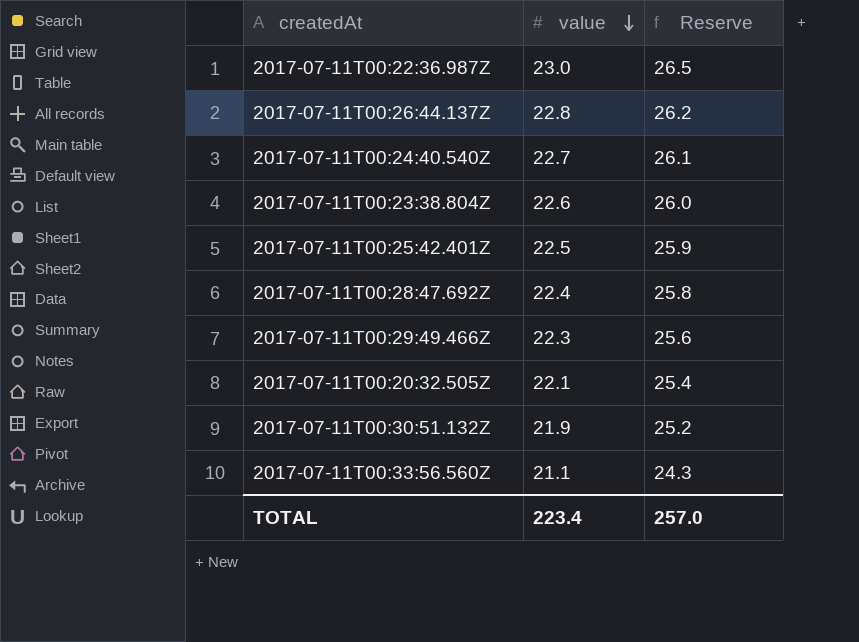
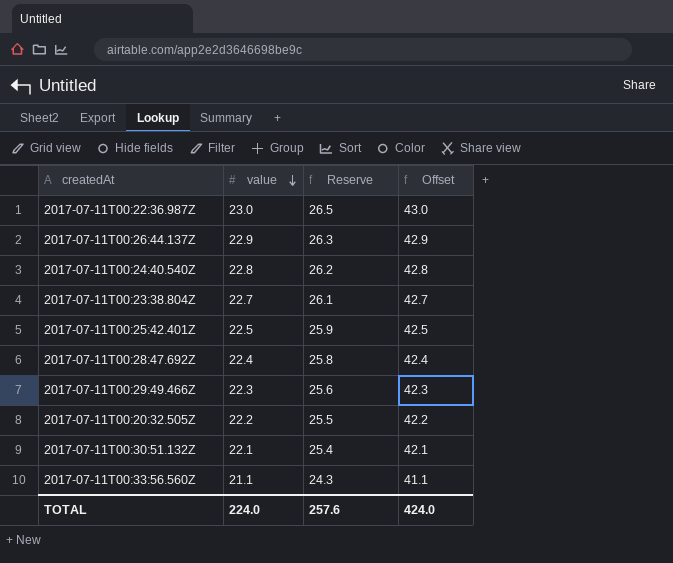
column Offset | formula: none -> [value] + 20
2017-07-11T00:26:44.137Z | value: 22.8 -> 22.9
2017-07-11T00:26:44.137Z | Reserve: 26.2 -> 26.3
2017-07-11T00:24:40.540Z | value: 22.7 -> 22.8
2017-07-11T00:24:40.540Z | Reserve: 26.1 -> 26.2
2017-07-11T00:23:38.804Z | value: 22.6 -> 22.7
2017-07-11T00:23:38.804Z | Reserve: 26.0 -> 26.1
2017-07-11T00:20:32.505Z | value: 22.1 -> 22.2
2017-07-11T00:20:32.505Z | Reserve: 25.4 -> 25.5
2017-07-11T00:30:51.132Z | value: 21.9 -> 22.1
2017-07-11T00:30:51.132Z | Reserve: 25.2 -> 25.4
TOTAL | value: 223.4 -> 224.0
TOTAL | Reserve: 257.0 -> 257.6

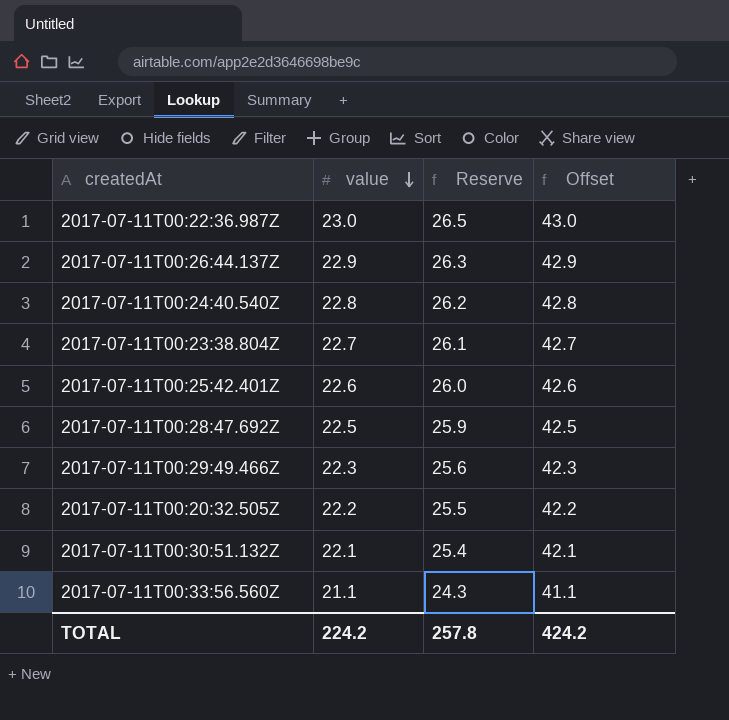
2017-07-11T00:25:42.401Z | value: 22.5 -> 22.6
2017-07-11T00:25:42.401Z | Reserve: 25.9 -> 26.0
2017-07-11T00:25:42.401Z | Offset: 42.5 -> 42.6
2017-07-11T00:28:47.692Z | value: 22.4 -> 22.5
2017-07-11T00:28:47.692Z | Reserve: 25.8 -> 25.9
2017-07-11T00:28:47.692Z | Offset: 42.4 -> 42.5
TOTAL | value: 224.0 -> 224.2
TOTAL | Reserve: 257.6 -> 257.8
TOTAL | Offset: 424.0 -> 424.2

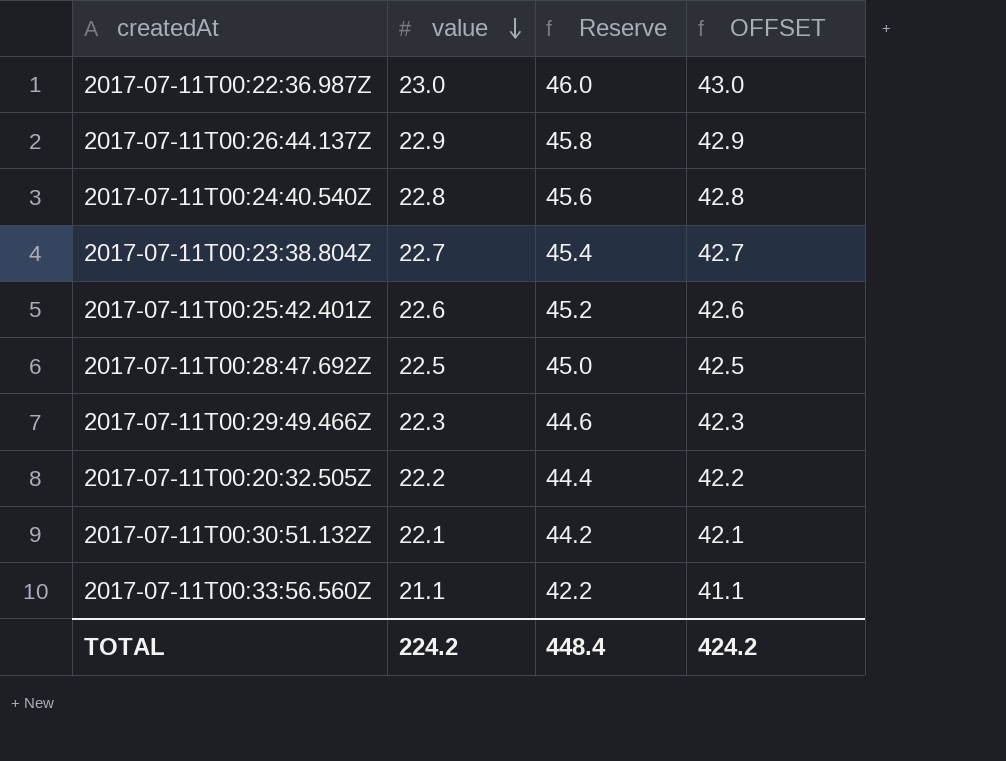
column Reserve | formula: [value] * 1.15 -> [value] * 2
column name: Offset -> OFFSET
TOTAL | Reserve: 257.8 -> 448.4

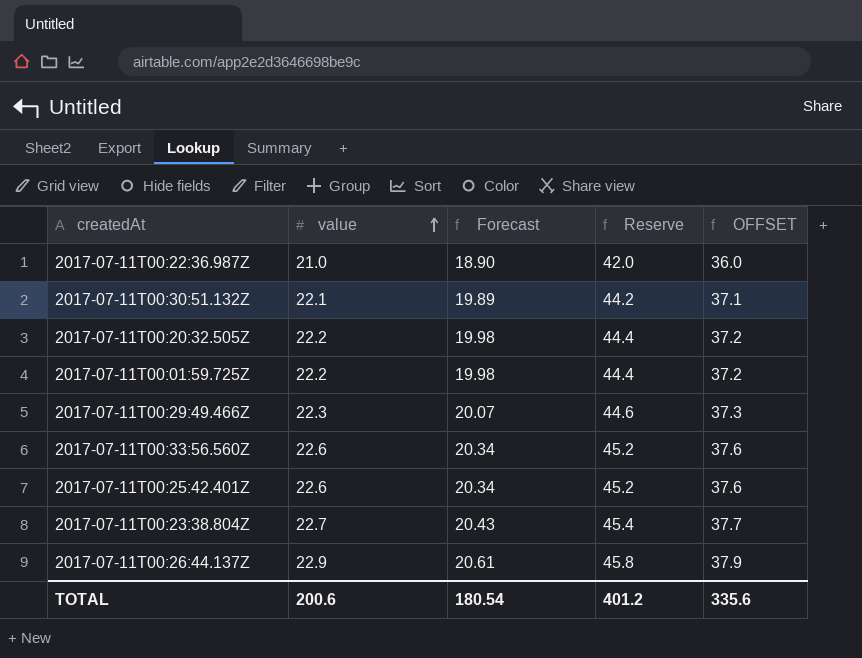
row order: value descending -> value ascending
column Forecast | formula: none -> [value] * 0.9
column OFFSET | formula: [value] + 20 -> [value] + 15
row 2017-07-11T00:24:40.540Z: 22.8 | 45.6 | 42.8 -> none
row 2017-07-11T00:28:47.692Z: 22.5 | 45.0 | 42.5 -> none
2017-07-11T00:22:36.987Z | value: 23.0 -> 21.0
2017-07-11T00:22:36.987Z | Reserve: 46.0 -> 42.0
row 2017-07-11T00:01:59.725Z: none -> 22.2 | 19.98 | 44.4 | 37.2
2017-07-11T00:33:56.560Z | value: 21.1 -> 22.6
2017-07-11T00:33:56.560Z | Reserve: 42.2 -> 45.2
TOTAL | value: 224.2 -> 200.6
TOTAL | Reserve: 448.4 -> 401.2
TOTAL | OFFSET: 424.2 -> 335.6

